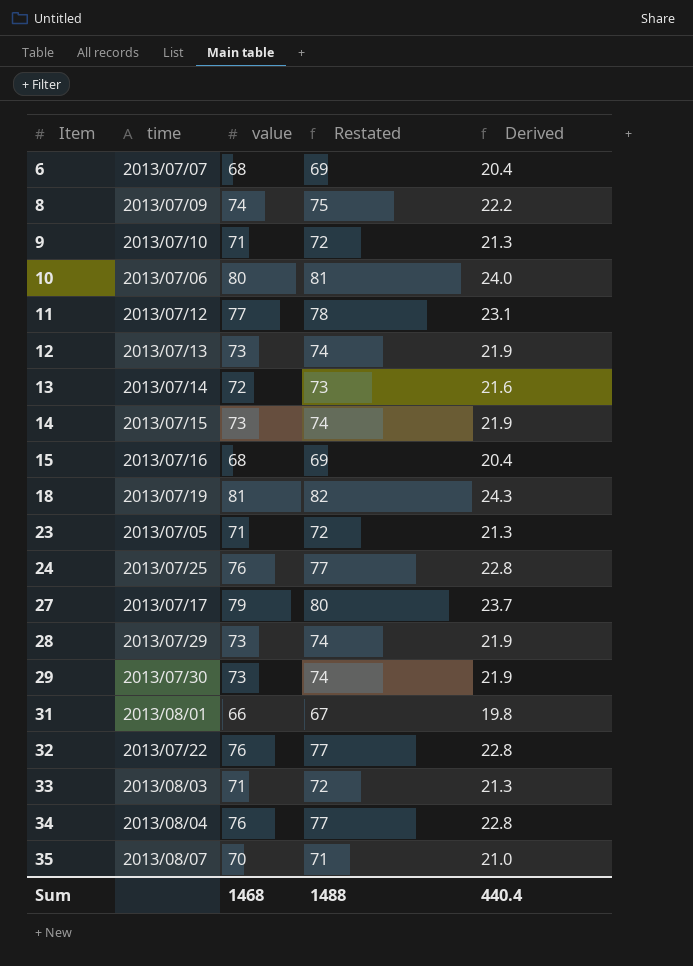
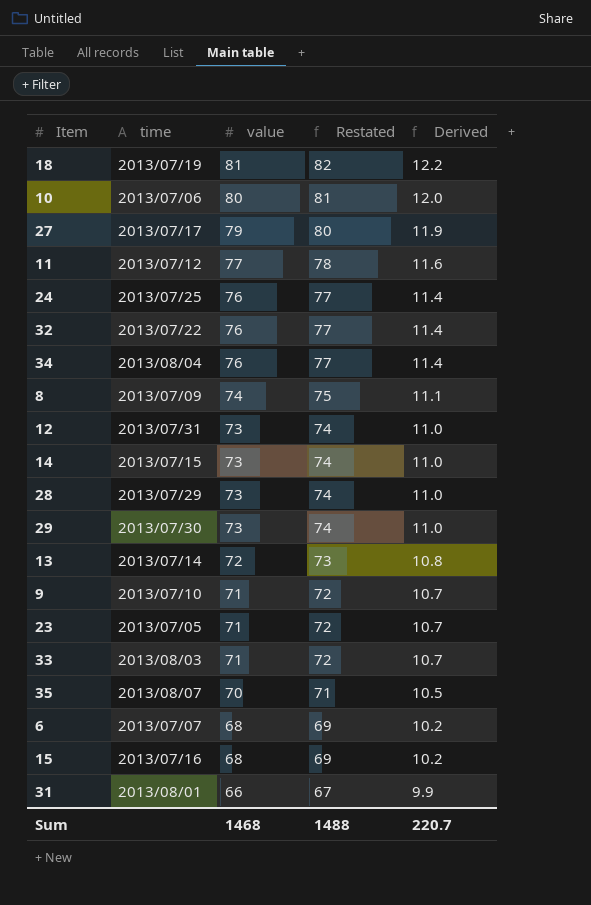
row order: Item ascending -> value descending
column Derived | formula: [value] * 0.3 -> [value] * 0.15
12 | time: 2013/07/13 -> 2013/07/31
Sum | Derived: 440.4 -> 220.7

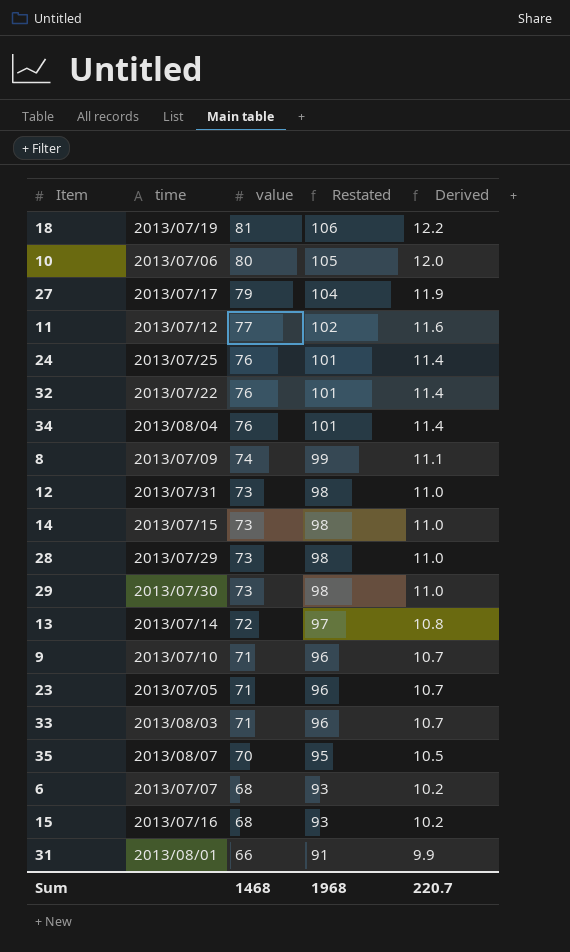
column Restated | formula: [value] + 1 -> [value] + 25
Sum | Restated: 1488 -> 1968

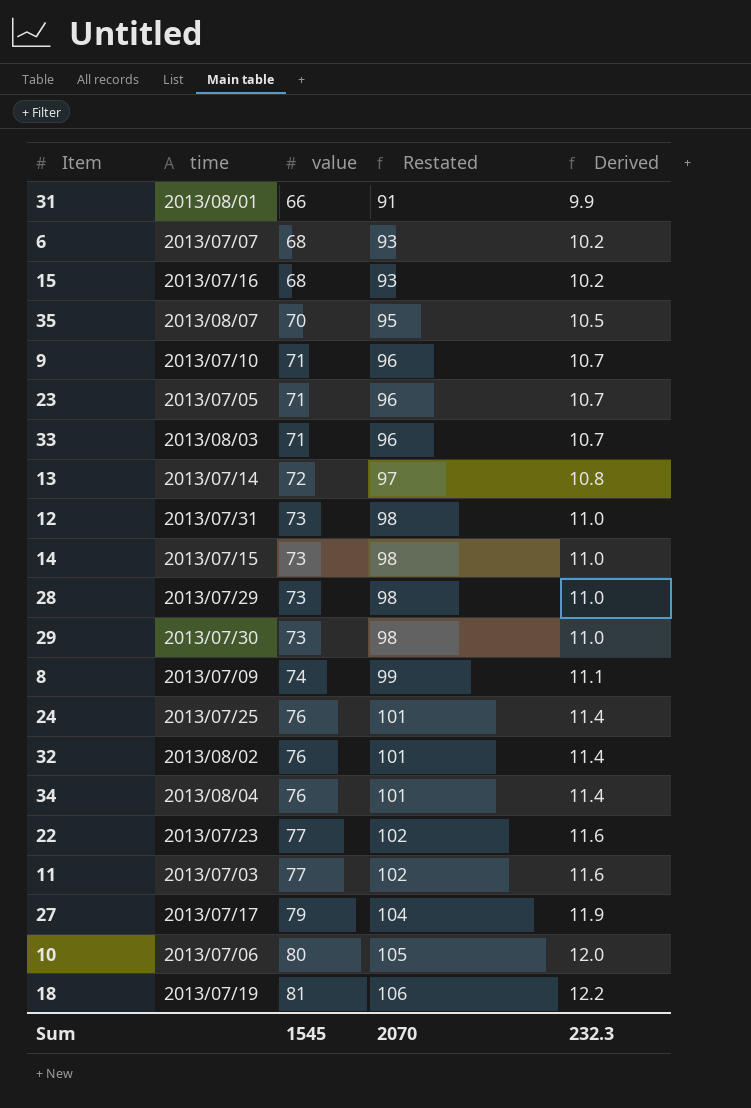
row order: value descending -> value ascending
32 | time: 2013/07/22 -> 2013/08/02
row 22: none -> 2013/07/23 | 77 | 102 | 11.6
11 | time: 2013/07/12 -> 2013/07/03
Sum | value: 1468 -> 1545
Sum | Restated: 1968 -> 2070
Sum | Derived: 220.7 -> 232.3

